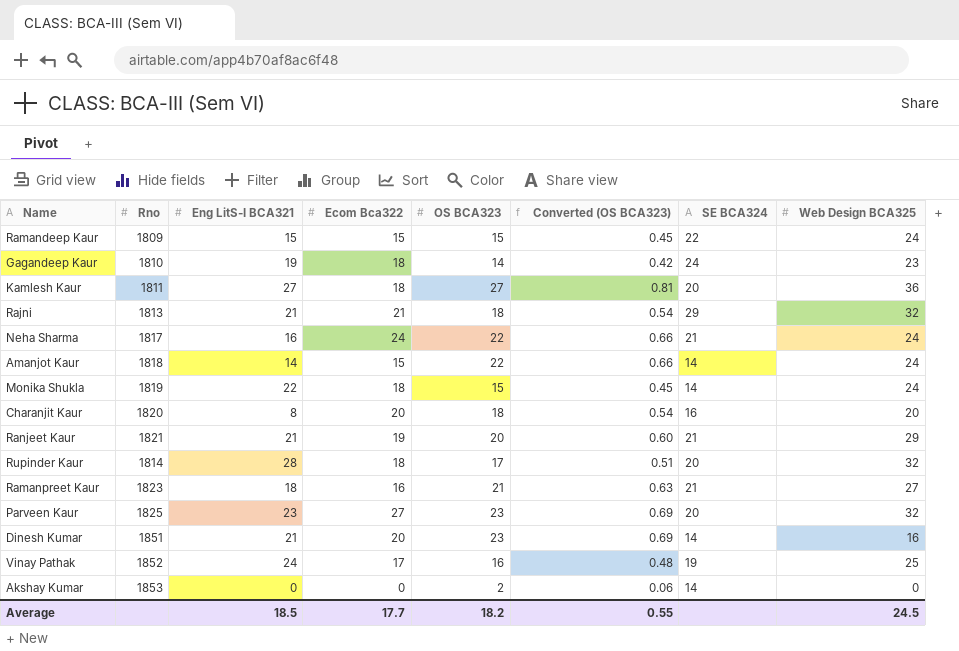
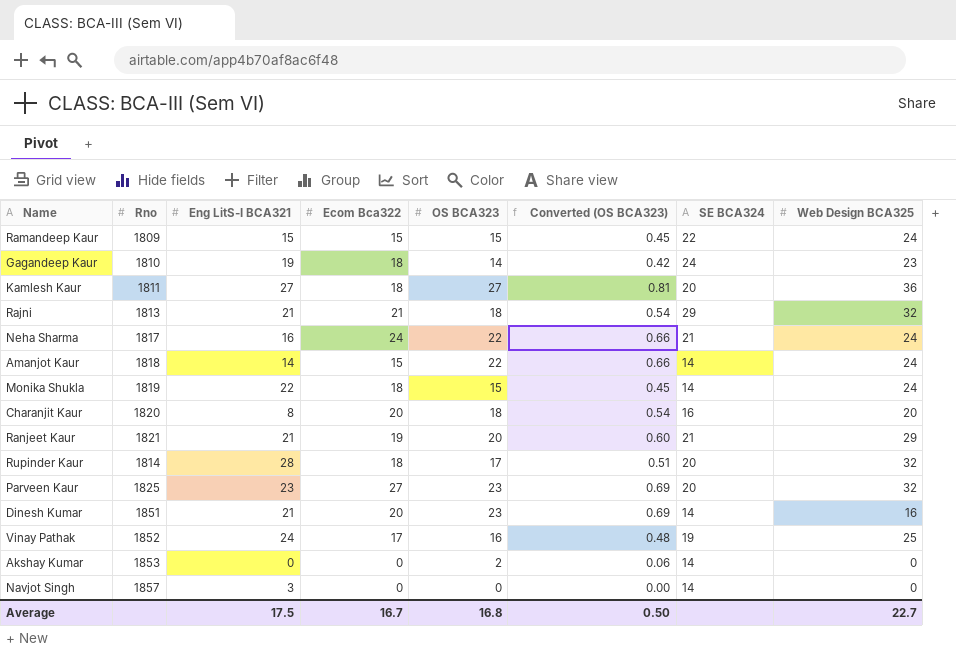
row Ramanpreet Kaur: 1823 | 18 | 16 | 21 | 0.63 | 21 | 27 -> none
row Navjot Singh: none -> 1857 | 3 | 0 | 0 | 0.00 | 14 | 0
Average | Eng LitS-I BCA321: 18.5 -> 17.5
Average | Ecom Bca322: 17.7 -> 16.7
Average | OS BCA323: 18.2 -> 16.8
Average | Converted (OS BCA323): 0.55 -> 0.50
Average | Web Design BCA325: 24.5 -> 22.7

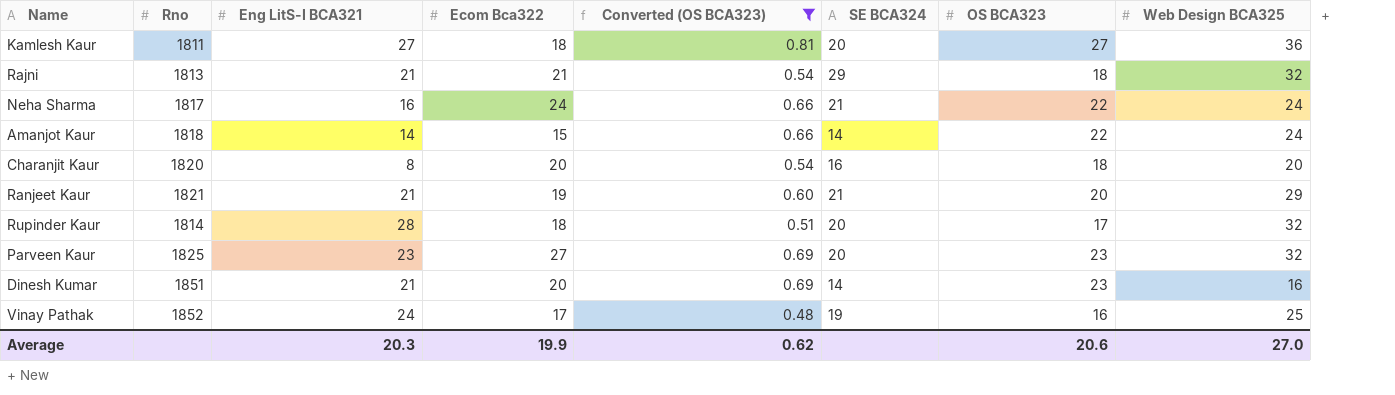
filter: none -> Converted (OS BCA323) >= 0.48
column OS BCA323 | position: 5 -> 7
Average | Eng LitS-I BCA321: 17.5 -> 20.3
Average | Ecom Bca322: 16.7 -> 19.9
Average | Converted (OS BCA323): 0.50 -> 0.62
Average | OS BCA323: 16.8 -> 20.6
Average | Web Design BCA325: 22.7 -> 27.0

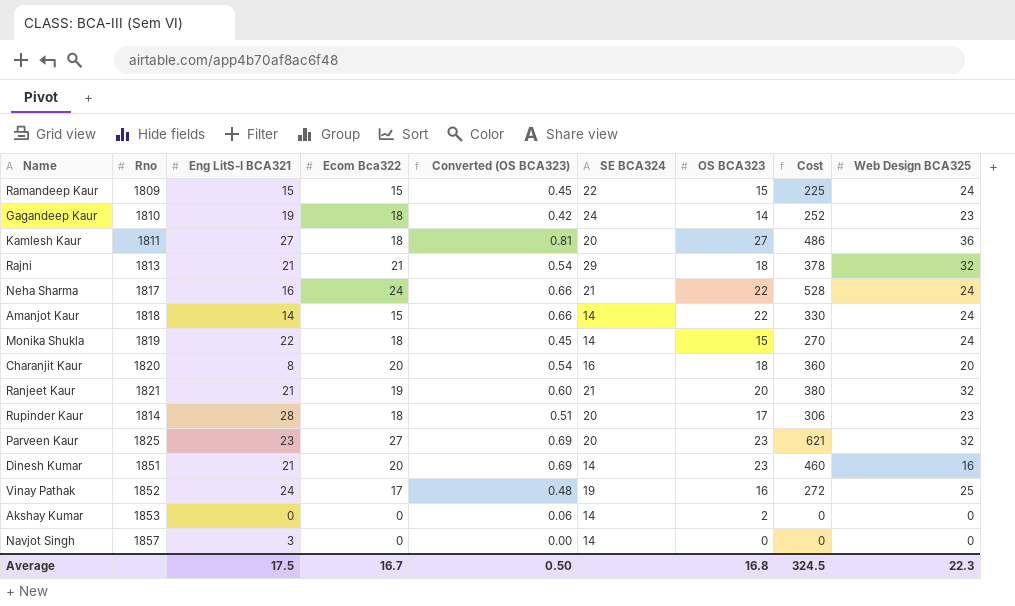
filter: Converted (OS BCA323) >= 0.48 -> none
column Cost | formula: none -> [Ecom Bca322] * [OS BCA323]
Ranjeet Kaur | Web Design BCA325: 29 -> 32
Rupinder Kaur | Web Design BCA325: 32 -> 23
Average | Eng LitS-I BCA321: 20.3 -> 17.5
Average | Ecom Bca322: 19.9 -> 16.7
Average | Converted (OS BCA323): 0.62 -> 0.50
Average | OS BCA323: 20.6 -> 16.8
Average | Web Design BCA325: 27.0 -> 22.3

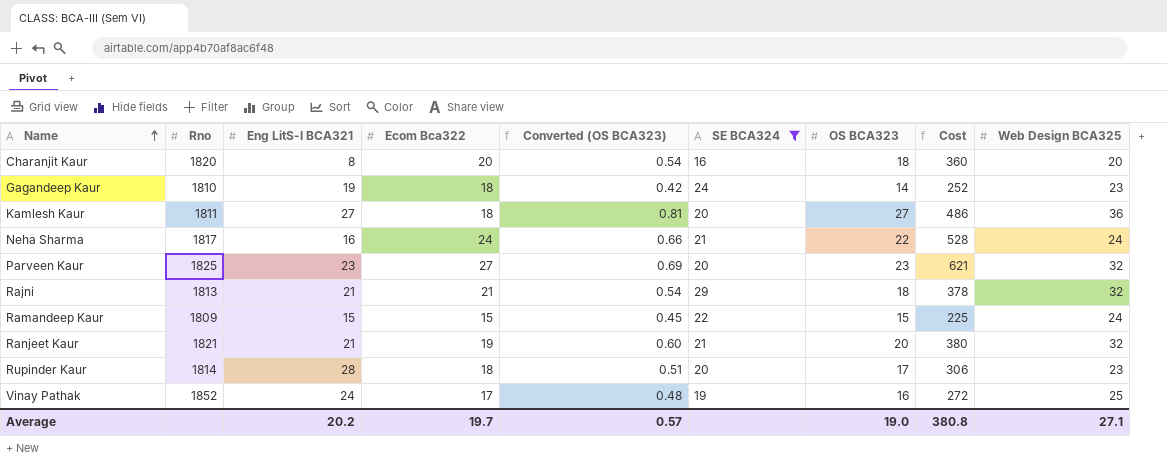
filter: none -> SE BCA324 != 14
row order: none -> Name ascending
Average | Eng LitS-I BCA321: 17.5 -> 20.2
Average | Ecom Bca322: 16.7 -> 19.7
Average | Converted (OS BCA323): 0.50 -> 0.57
Average | OS BCA323: 16.8 -> 19.0
Average | Cost: 324.5 -> 380.8
Average | Web Design BCA325: 22.3 -> 27.1

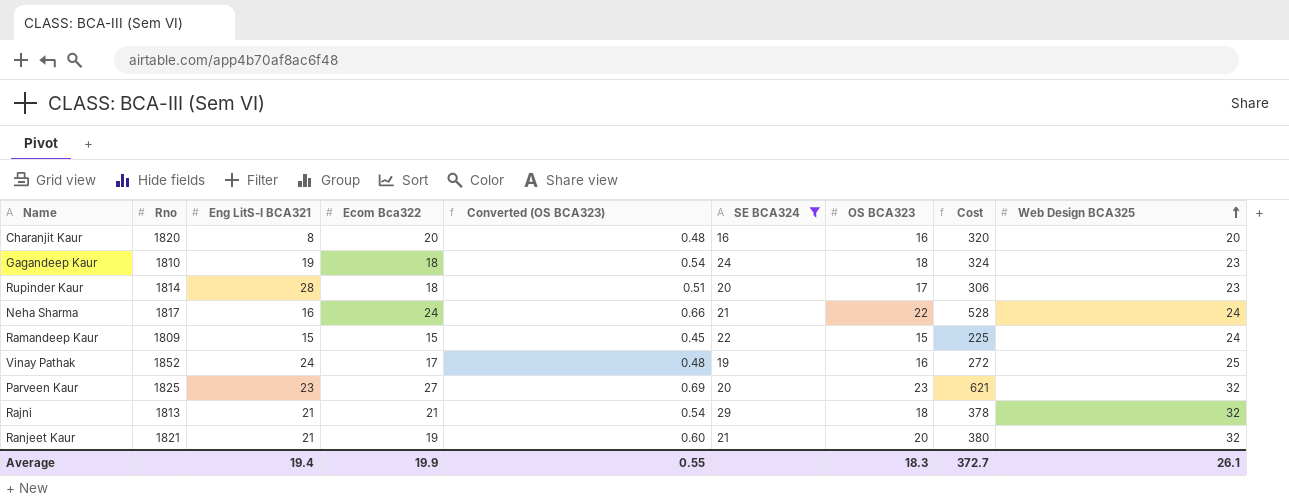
row order: Name ascending -> Web Design BCA325 ascending
row Kamlesh Kaur: 1811 | 27 | 18 | 0.81 | 20 | 27 | 486 | 36 -> none
Charanjit Kaur | Converted (OS BCA323): 0.54 -> 0.48
Charanjit Kaur | OS BCA323: 18 -> 16
Charanjit Kaur | Cost: 360 -> 320
Gagandeep Kaur | Converted (OS BCA323): 0.42 -> 0.54
Gagandeep Kaur | OS BCA323: 14 -> 18
Gagandeep Kaur | Cost: 252 -> 324
Average | Eng LitS-I BCA321: 20.2 -> 19.4
Average | Ecom Bca322: 19.7 -> 19.9
Average | Converted (OS BCA323): 0.57 -> 0.55
Average | OS BCA323: 19.0 -> 18.3
Average | Cost: 380.8 -> 372.7
Average | Web Design BCA325: 27.1 -> 26.1

